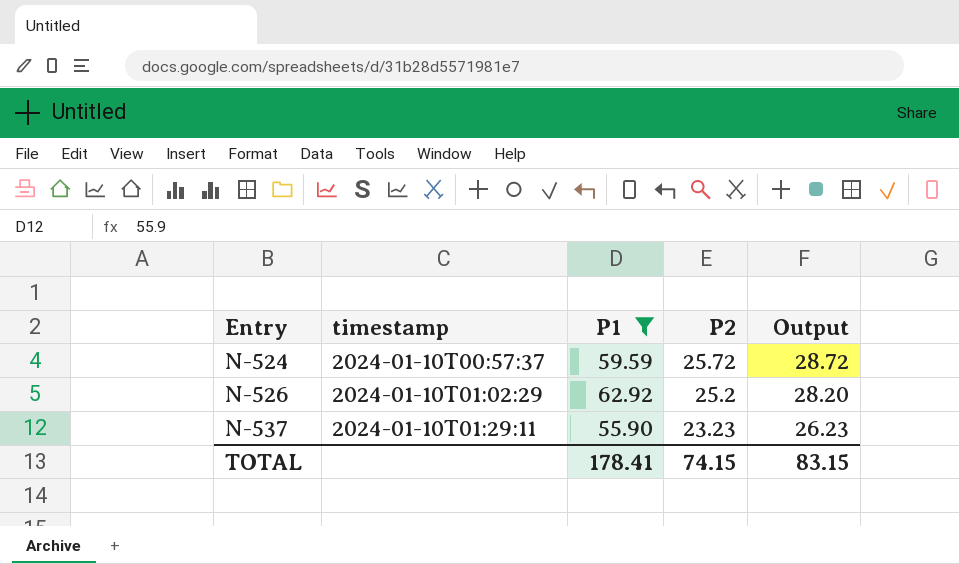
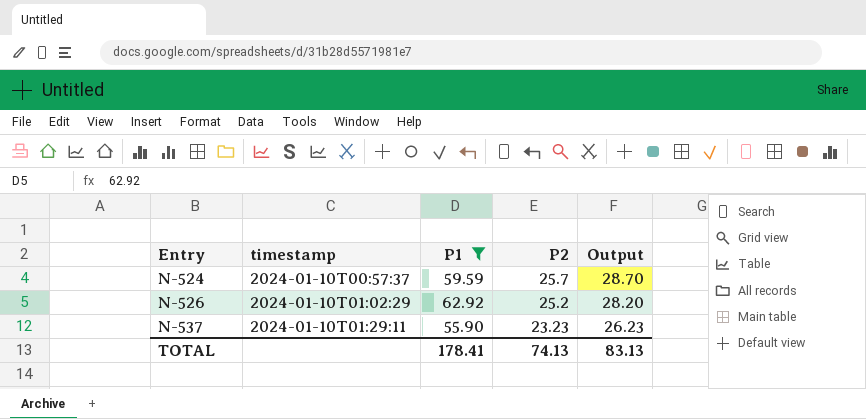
N-524 | P2: 25.72 -> 25.7
N-524 | Output: 28.72 -> 28.70
TOTAL | P2: 74.15 -> 74.13
TOTAL | Output: 83.15 -> 83.13

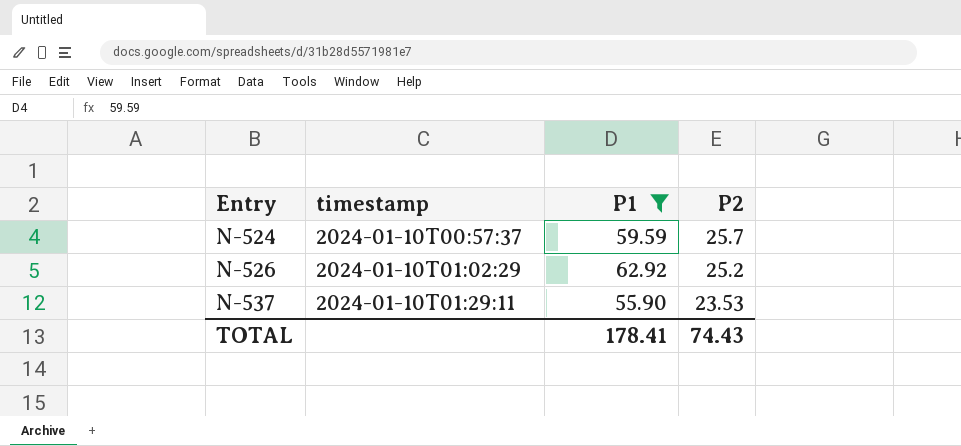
column Output | formula: [P2] + 3 -> none
N-537 | P2: 23.23 -> 23.53
TOTAL | P2: 74.13 -> 74.43

